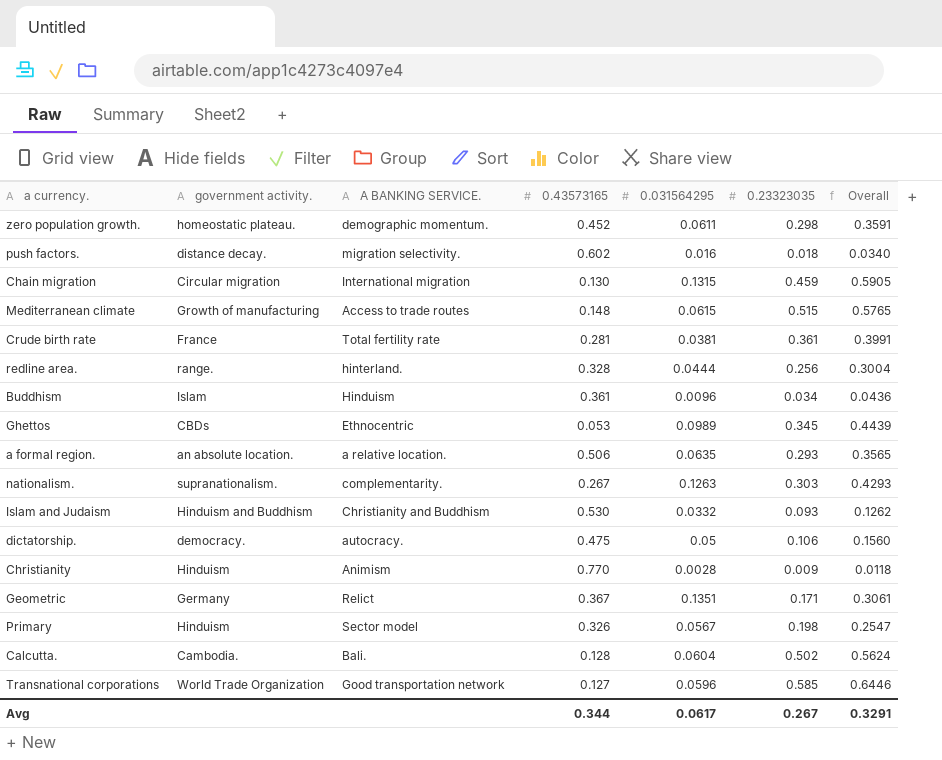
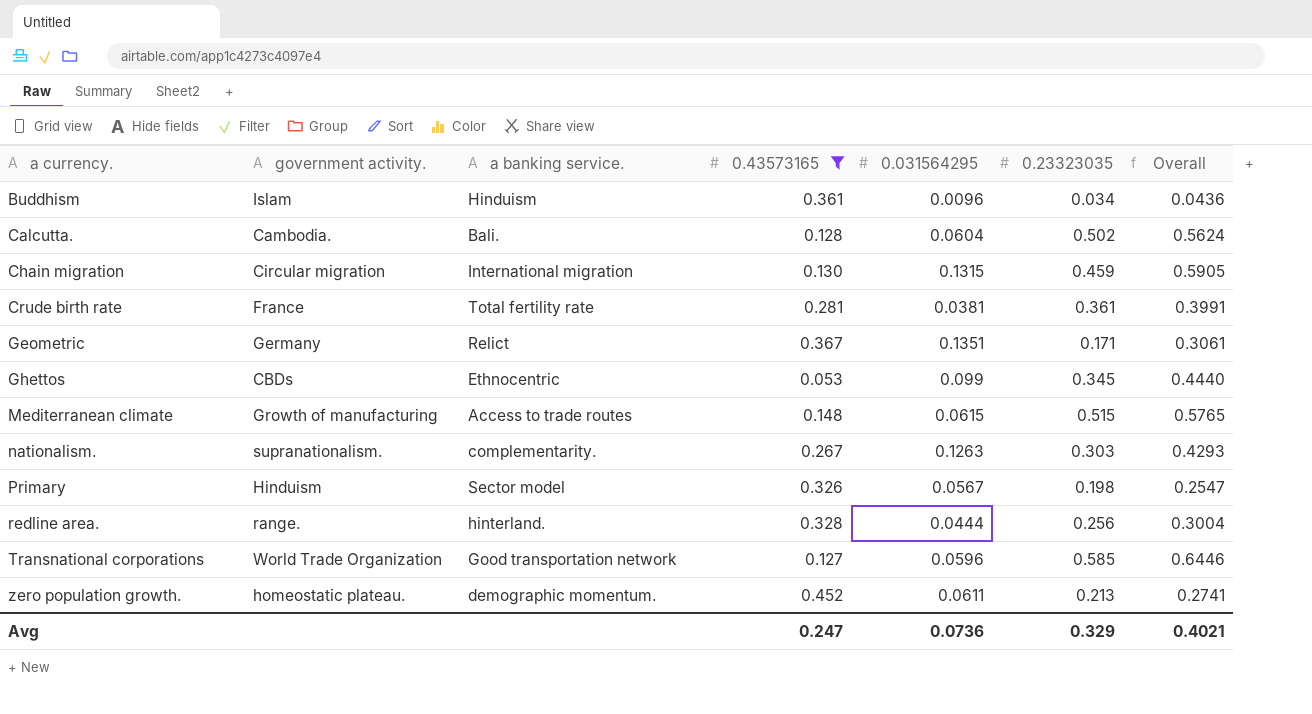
filter: none -> 0.43573165 <= 0.452
row order: none -> a currency. ascending
column name: A BANKING SERVICE. -> a banking service.
Ghettos | 0.031564295: 0.0989 -> 0.099
Ghettos | Overall: 0.4439 -> 0.4440
zero population growth. | 0.23323035: 0.298 -> 0.213
zero population growth. | Overall: 0.3591 -> 0.2741
Avg | 0.43573165: 0.344 -> 0.247
Avg | 0.031564295: 0.0617 -> 0.0736
Avg | 0.23323035: 0.267 -> 0.329
Avg | Overall: 0.3291 -> 0.4021

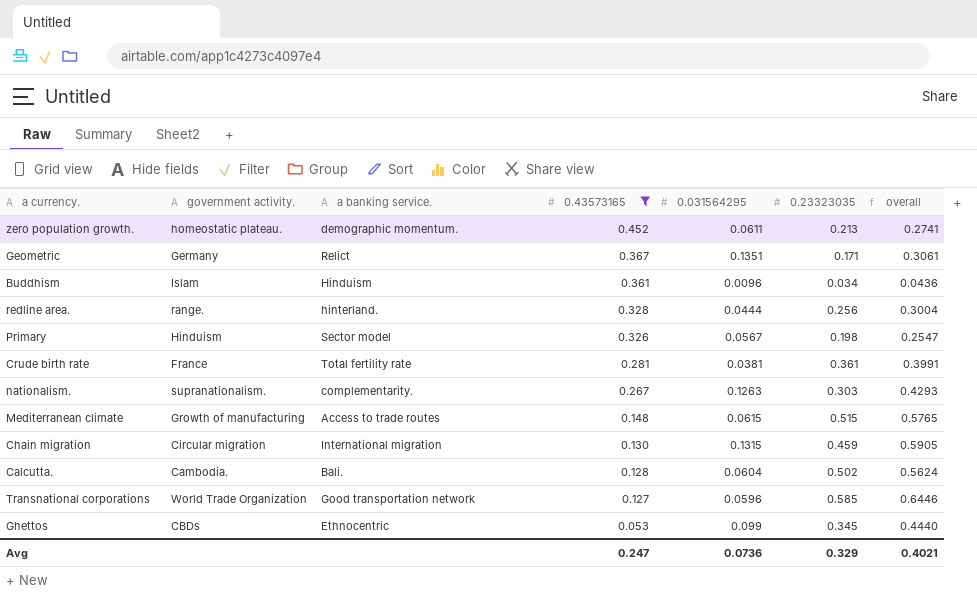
row order: a currency. ascending -> 0.43573165 descending
column name: Overall -> overall

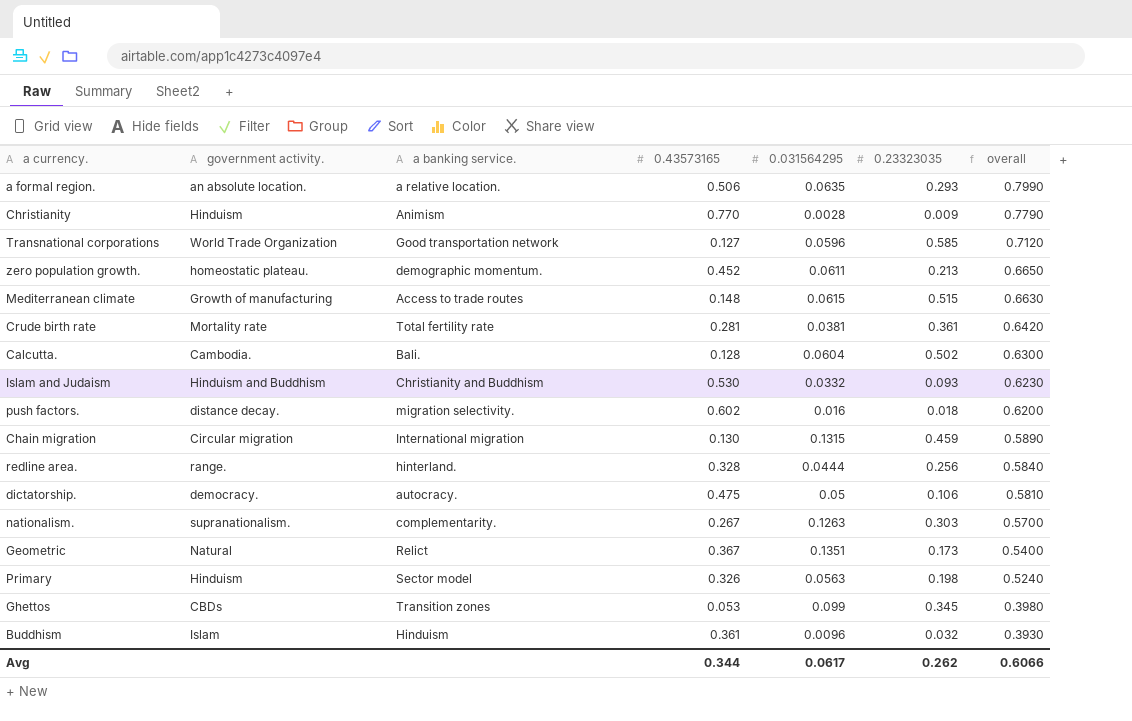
filter: 0.43573165 <= 0.452 -> none
row order: 0.43573165 descending -> overall descending
column overall | formula: [0.031564295] + [0.23323035] -> [0.43573165] + [0.23323035]
Crude birth rate | government activity.: France -> Mortality rate
Geometric | government activity.: Germany -> Natural
Geometric | 0.23323035: 0.171 -> 0.173
Primary | 0.031564295: 0.0567 -> 0.0563
Ghettos | a banking service.: Ethnocentric -> Transition zones
Buddhism | 0.23323035: 0.034 -> 0.032
Avg | 0.43573165: 0.247 -> 0.344
Avg | 0.031564295: 0.0736 -> 0.0617
Avg | 0.23323035: 0.329 -> 0.262
Avg | overall: 0.4021 -> 0.6066

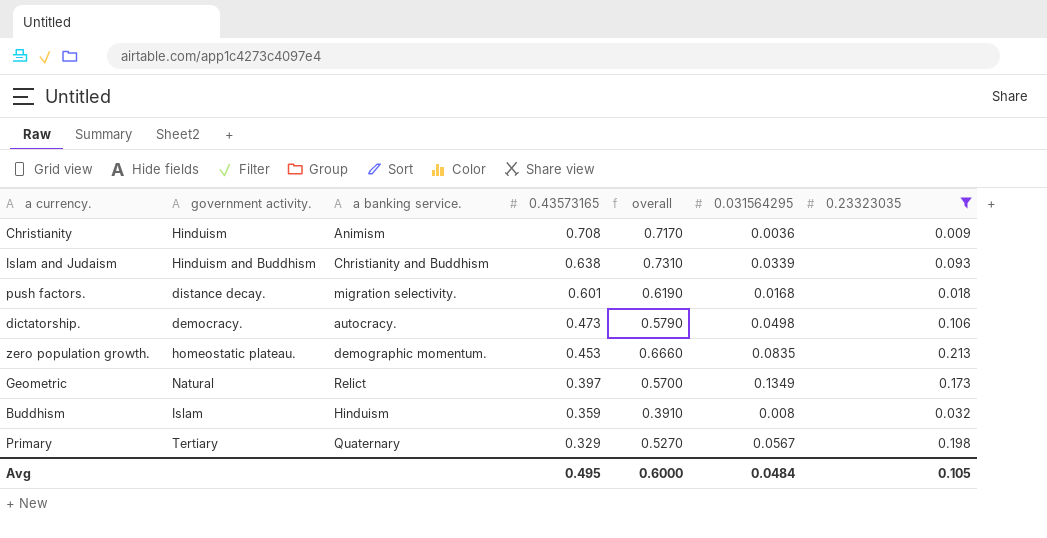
filter: none -> 0.23323035 <= 0.213
row order: overall descending -> 0.43573165 descending
column overall | position: 7 -> 5
Christianity | 0.43573165: 0.770 -> 0.708
Christianity | overall: 0.7790 -> 0.7170
Christianity | 0.031564295: 0.0028 -> 0.0036
Islam and Judaism | 0.43573165: 0.530 -> 0.638
Islam and Judaism | overall: 0.6230 -> 0.7310
Islam and Judaism | 0.031564295: 0.0332 -> 0.0339
push factors. | 0.43573165: 0.602 -> 0.601
push factors. | overall: 0.6200 -> 0.6190
push factors. | 0.031564295: 0.016 -> 0.0168
dictatorship. | 0.43573165: 0.475 -> 0.473
dictatorship. | overall: 0.5810 -> 0.5790
dictatorship. | 0.031564295: 0.05 -> 0.0498
zero population growth. | 0.43573165: 0.452 -> 0.453
zero population growth. | overall: 0.6650 -> 0.6660
zero population growth. | 0.031564295: 0.0611 -> 0.0835
Geometric | 0.43573165: 0.367 -> 0.397
Geometric | overall: 0.5400 -> 0.5700
Geometric | 0.031564295: 0.1351 -> 0.1349
Buddhism | 0.43573165: 0.361 -> 0.359
Buddhism | overall: 0.3930 -> 0.3910
Buddhism | 0.031564295: 0.0096 -> 0.008
Primary | government activity.: Hinduism -> Tertiary
Primary | a banking service.: Sector model -> Quaternary
Primary | 0.43573165: 0.326 -> 0.329
Primary | overall: 0.5240 -> 0.5270
Primary | 0.031564295: 0.0563 -> 0.0567
Avg | 0.43573165: 0.344 -> 0.495
Avg | overall: 0.6066 -> 0.6000
Avg | 0.031564295: 0.0617 -> 0.0484
Avg | 0.23323035: 0.262 -> 0.105

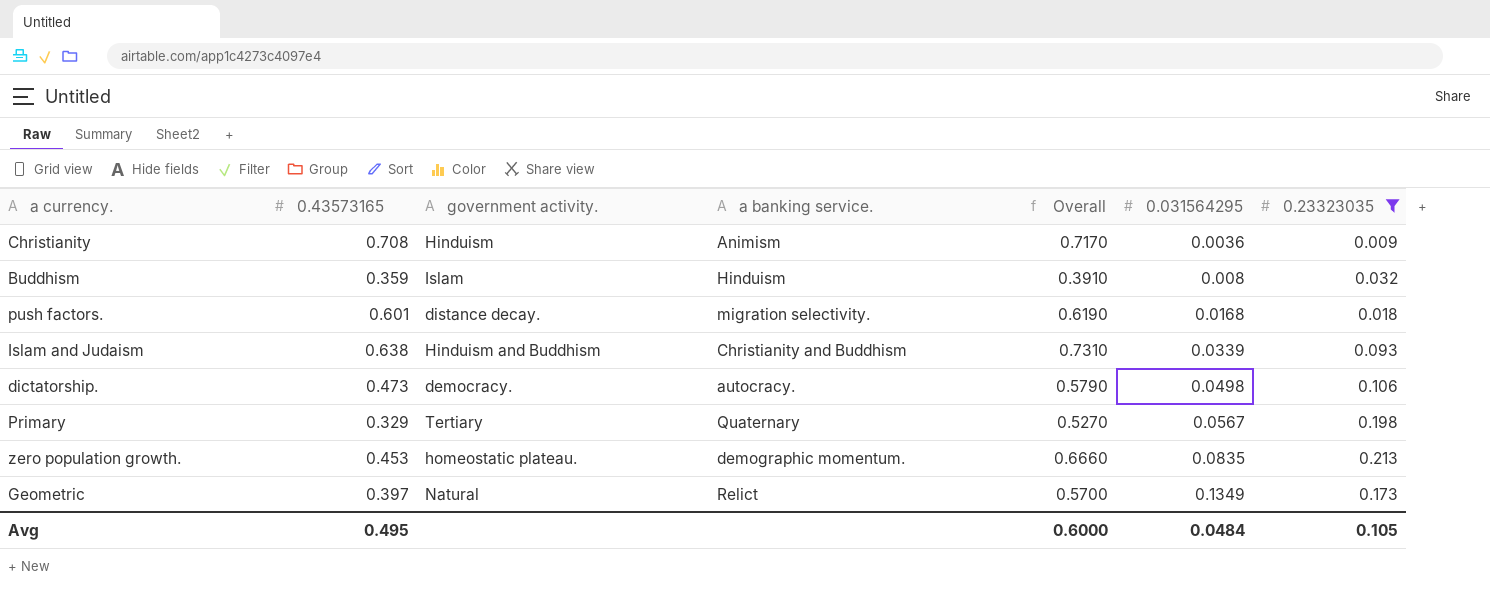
row order: 0.43573165 descending -> 0.031564295 ascending
column 0.43573165 | position: 4 -> 2
column name: overall -> Overall

